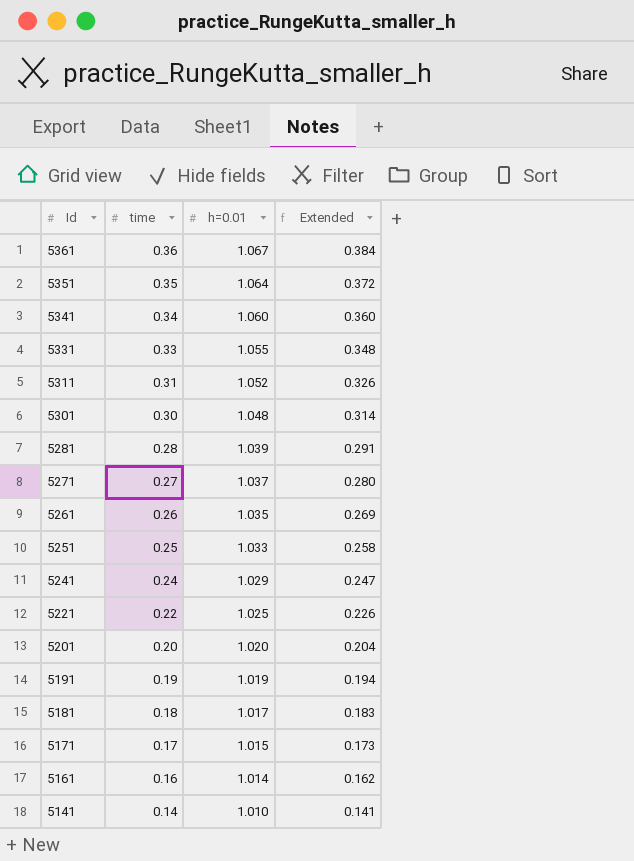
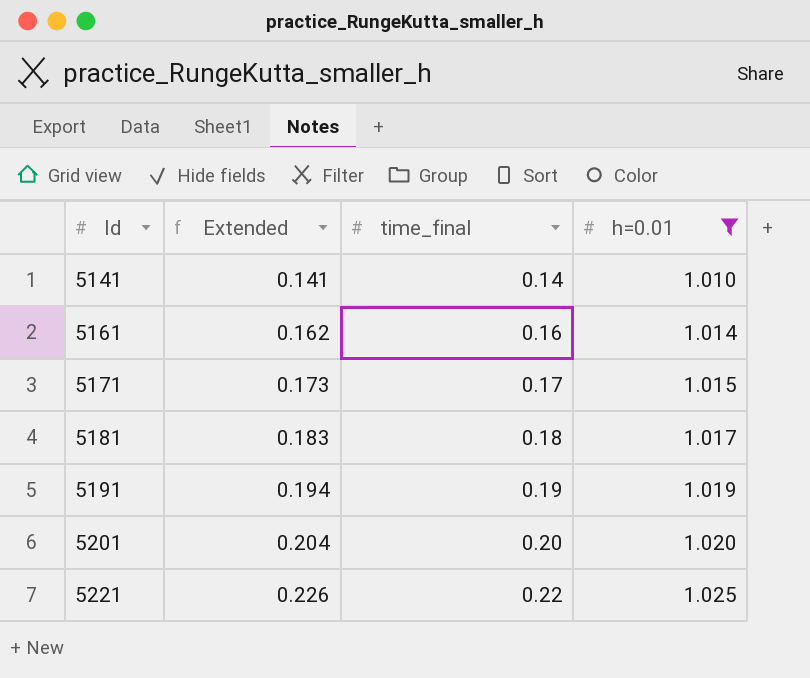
filter: none -> h=0.01 <= 1.025
row order: Id descending -> Id ascending
column Extended | position: 4 -> 2
column name: time -> time_final

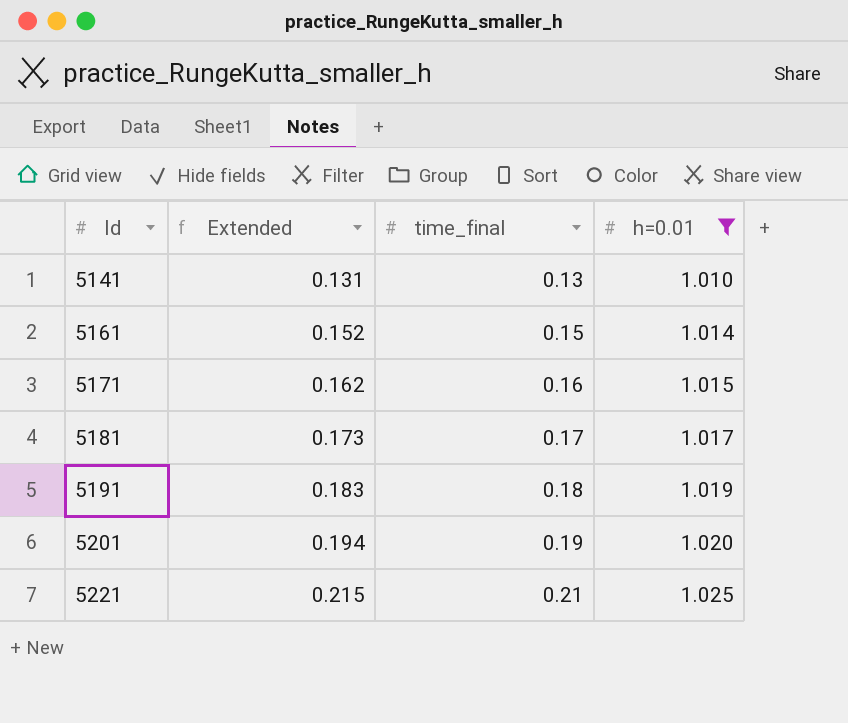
5141 | Extended: 0.141 -> 0.131
5141 | time_final: 0.14 -> 0.13
5161 | Extended: 0.162 -> 0.152
5161 | time_final: 0.16 -> 0.15
5171 | Extended: 0.173 -> 0.162
5171 | time_final: 0.17 -> 0.16
5181 | Extended: 0.183 -> 0.173
5181 | time_final: 0.18 -> 0.17
5191 | Extended: 0.194 -> 0.183
5191 | time_final: 0.19 -> 0.18
5201 | Extended: 0.204 -> 0.194
5201 | time_final: 0.20 -> 0.19
5221 | Extended: 0.226 -> 0.215
5221 | time_final: 0.22 -> 0.21

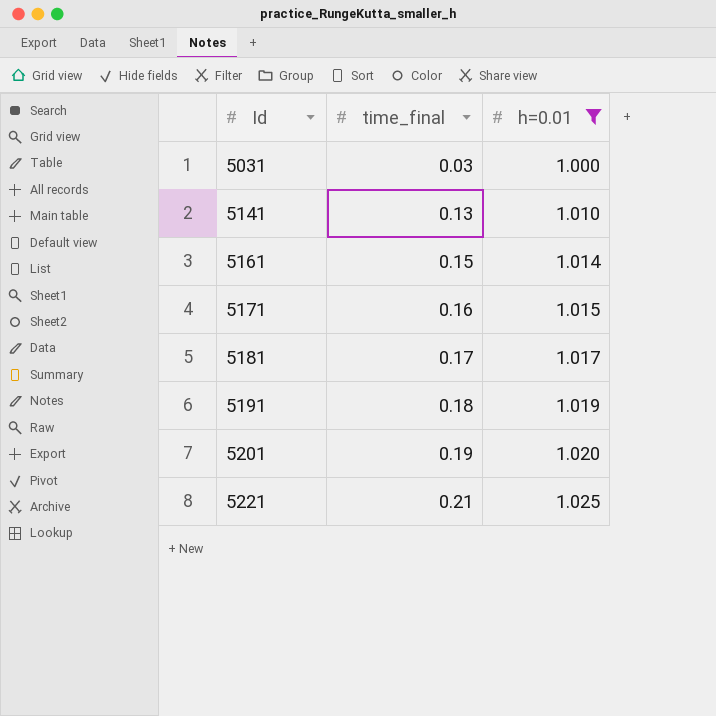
column Extended | formula: [time_final] * [h=0.01] -> none
row 5031: none -> 0.03 | 1.000

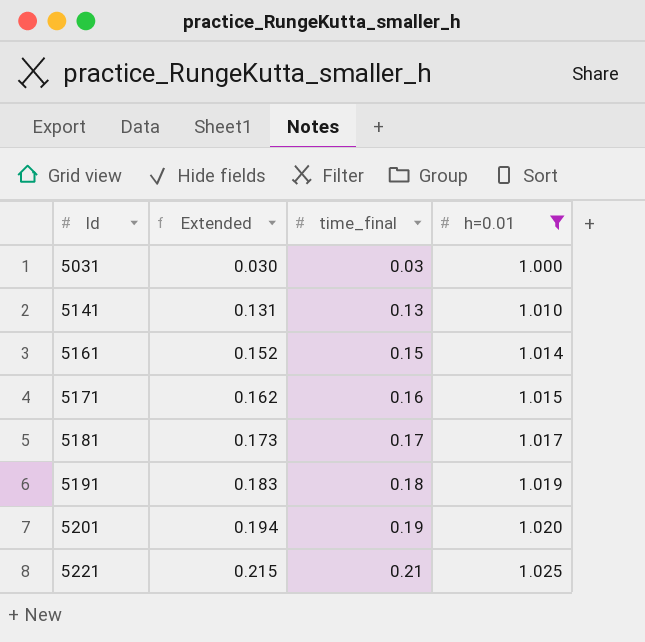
column Extended | formula: none -> [time_final] * [h=0.01]

